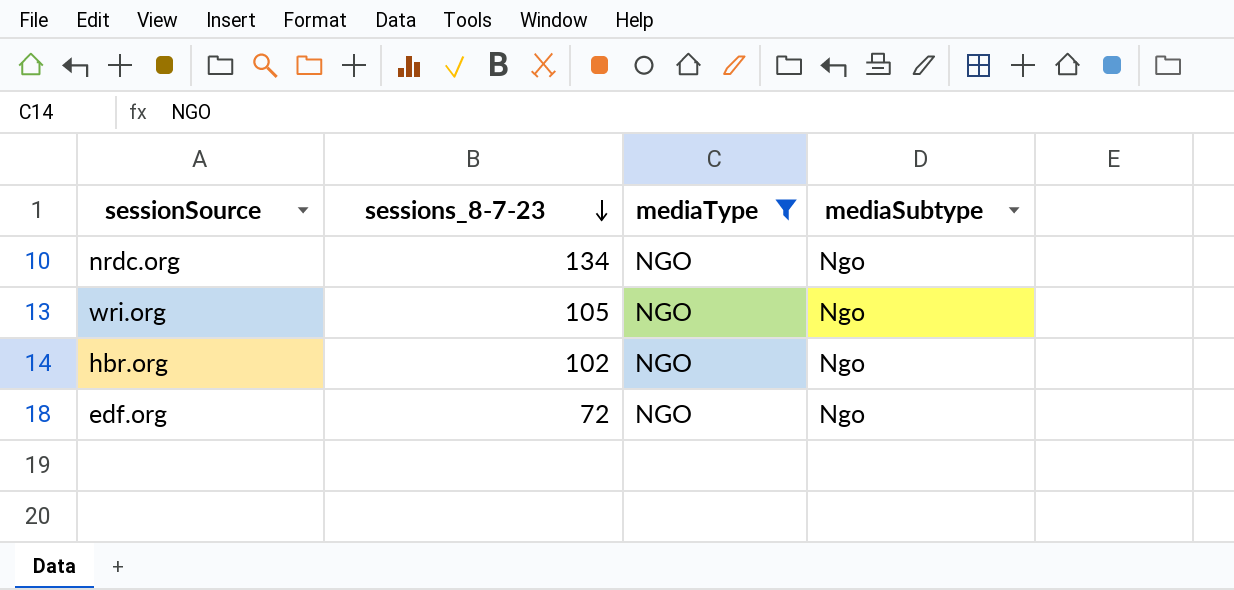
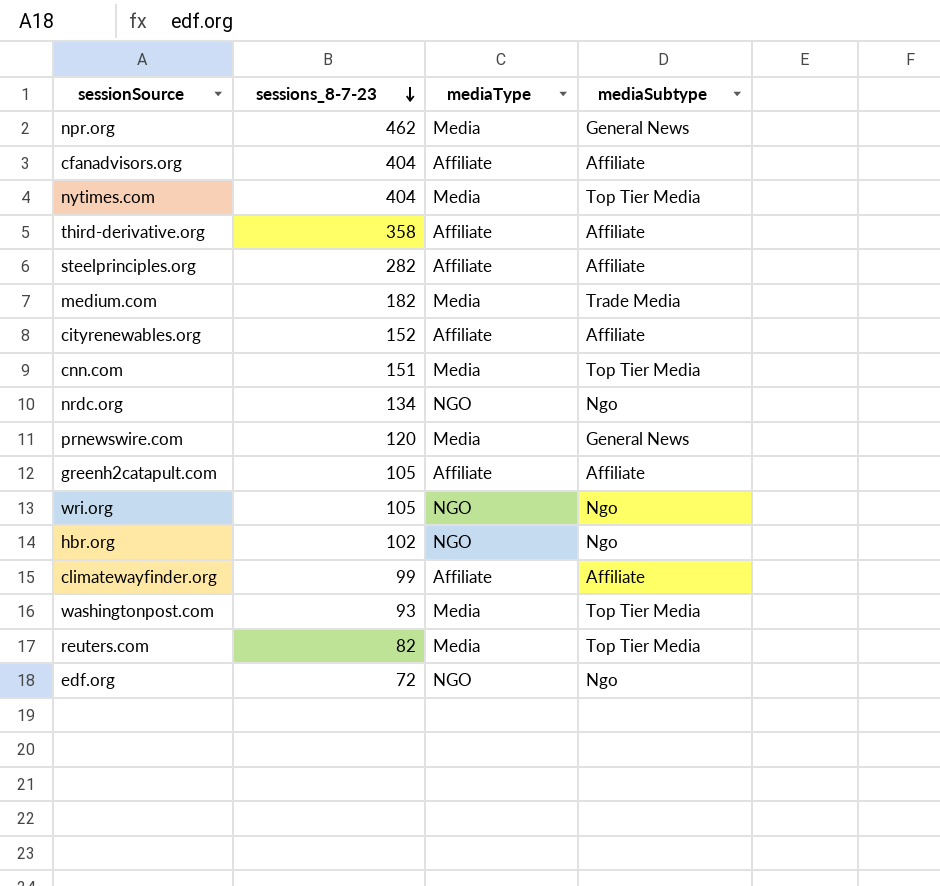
filter: mediaType = NGO -> none

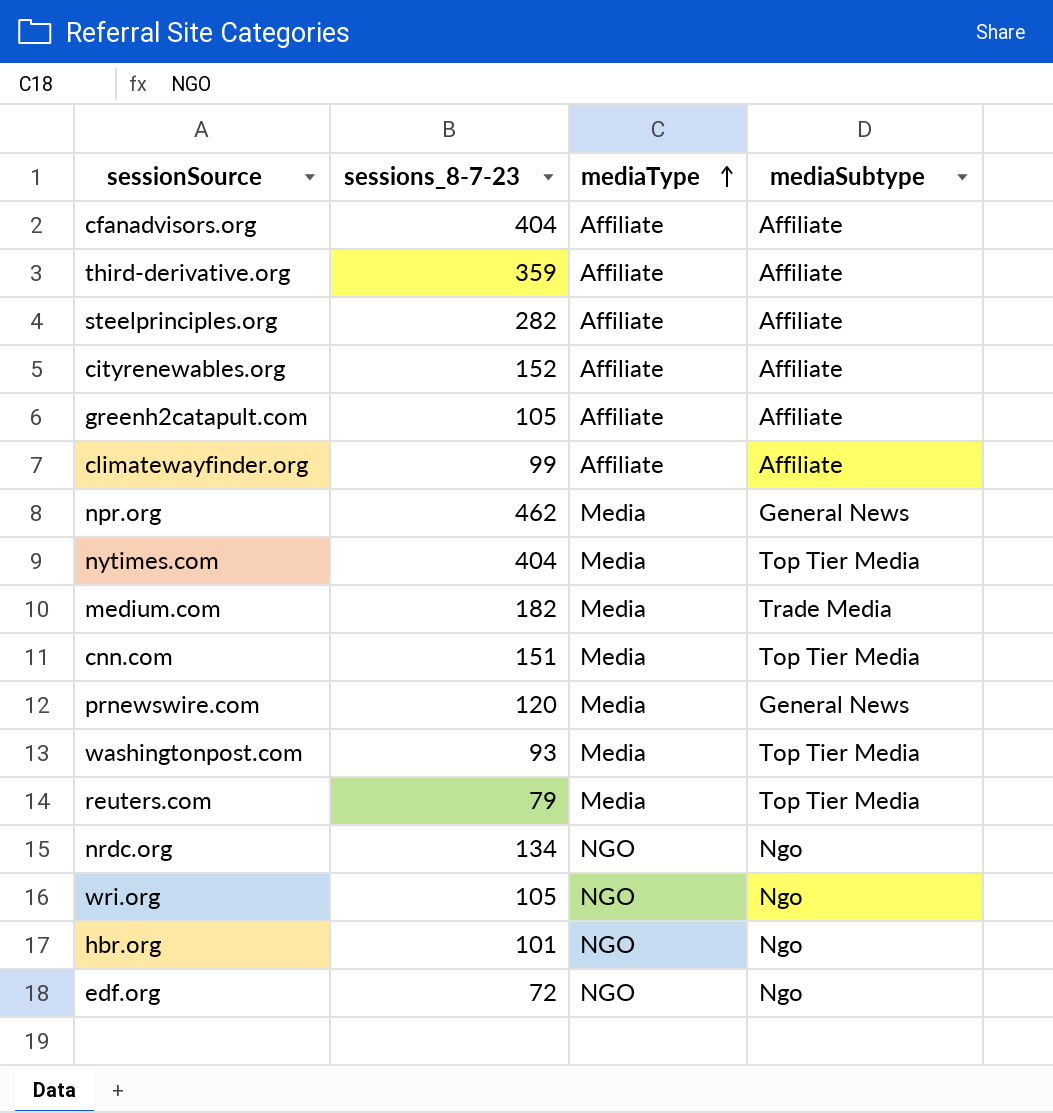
row order: sessions_8-7-23 descending -> mediaType ascending
third-derivative.org | sessions_8-7-23: 358 -> 359
reuters.com | sessions_8-7-23: 82 -> 79
hbr.org | sessions_8-7-23: 102 -> 101

